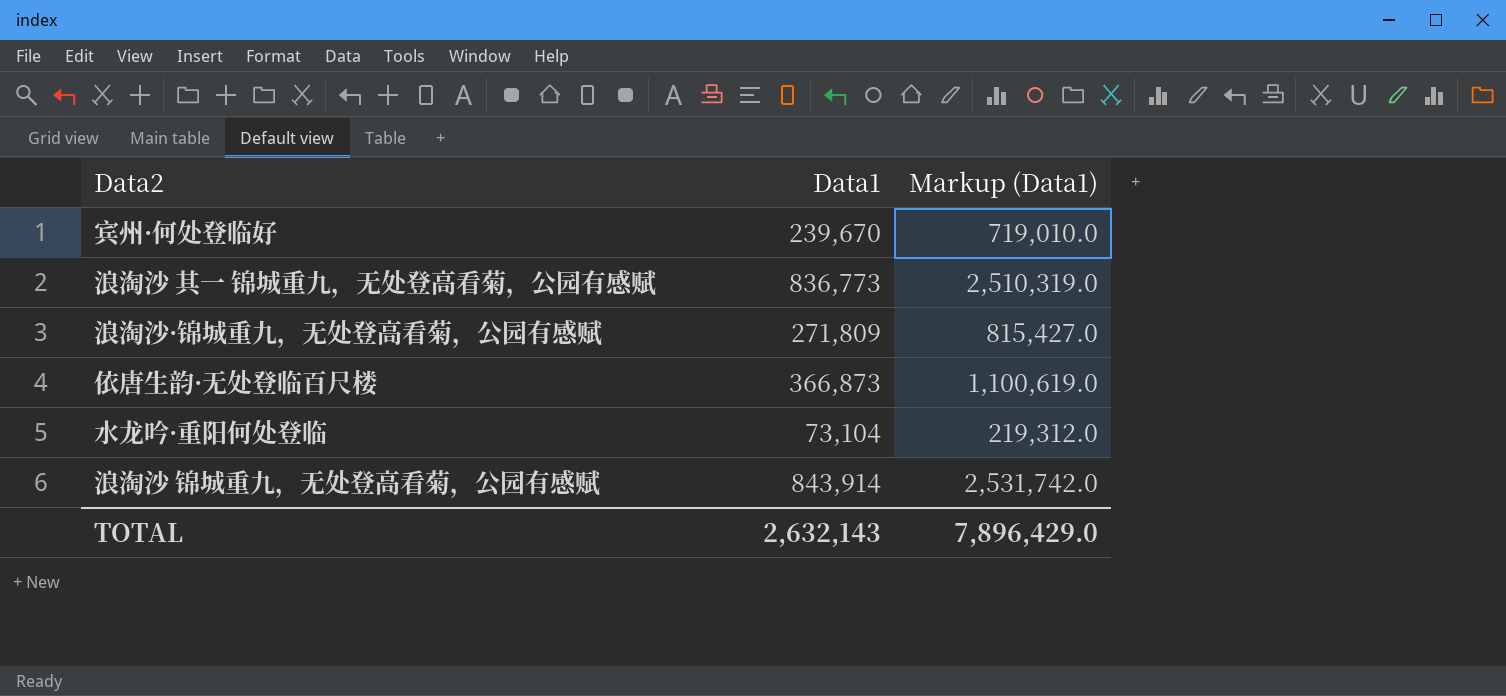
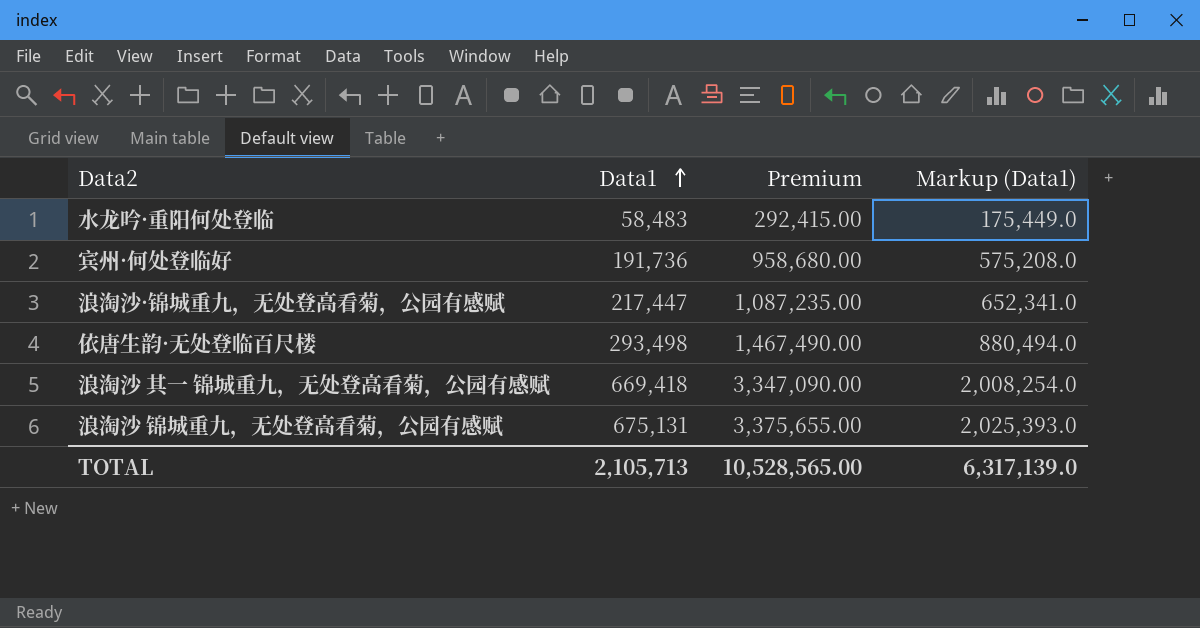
row order: none -> Data1 ascending
column Premium | formula: none -> [Data1] * 5
水龙吟·重阳何处登临 | Data1: 73,104 -> 58,483
水龙吟·重阳何处登临 | Markup (Data1): 219,312.0 -> 175,449.0
宾州·何处登临好 | Data1: 239,670 -> 191,736
宾州·何处登临好 | Markup (Data1): 719,010.0 -> 575,208.0
浪淘沙·锦城重九，无处登高看菊，公园有感赋 | Data1: 271,809 -> 217,447
浪淘沙·锦城重九，无处登高看菊，公园有感赋 | Markup (Data1): 815,427.0 -> 652,341.0
依唐生韵·无处登临百尺楼 | Data1: 366,873 -> 293,498
依唐生韵·无处登临百尺楼 | Markup (Data1): 1,100,619.0 -> 880,494.0
浪淘沙 其一 锦城重九，无处登高看菊，公园有感赋 | Data1: 836,773 -> 669,418
浪淘沙 其一 锦城重九，无处登高看菊，公园有感赋 | Markup (Data1): 2,510,319.0 -> 2,008,254.0
浪淘沙 锦城重九，无处登高看菊，公园有感赋 | Data1: 843,914 -> 675,131
浪淘沙 锦城重九，无处登高看菊，公园有感赋 | Markup (Data1): 2,531,742.0 -> 2,025,393.0
TOTAL | Data1: 2,632,143 -> 2,105,713
TOTAL | Markup (Data1): 7,896,429.0 -> 6,317,139.0

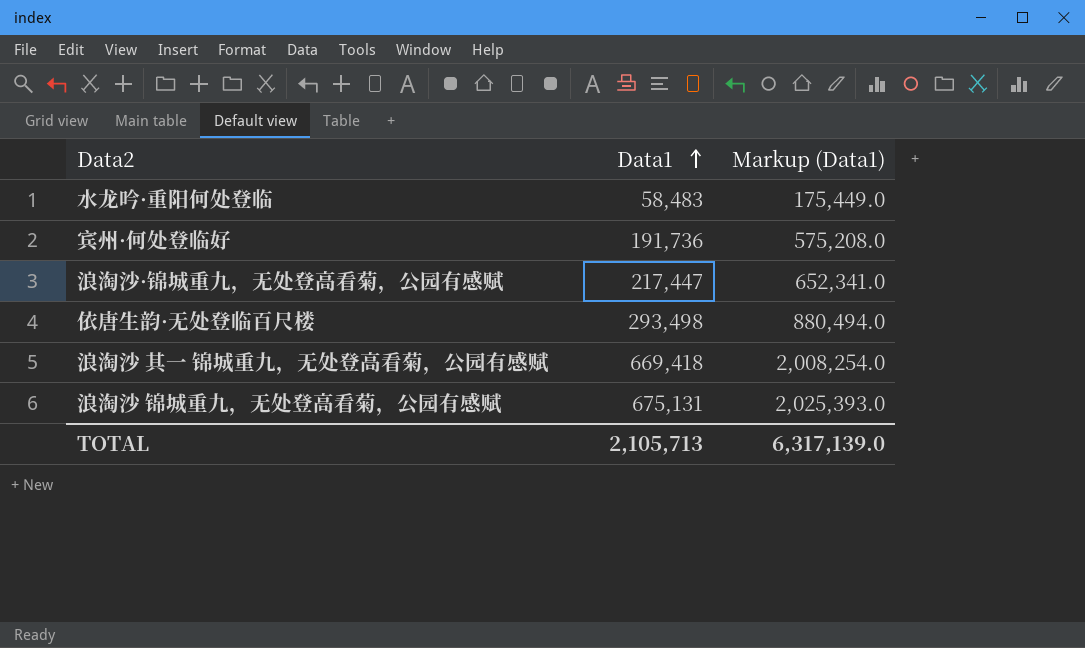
column Premium | formula: [Data1] * 5 -> none

